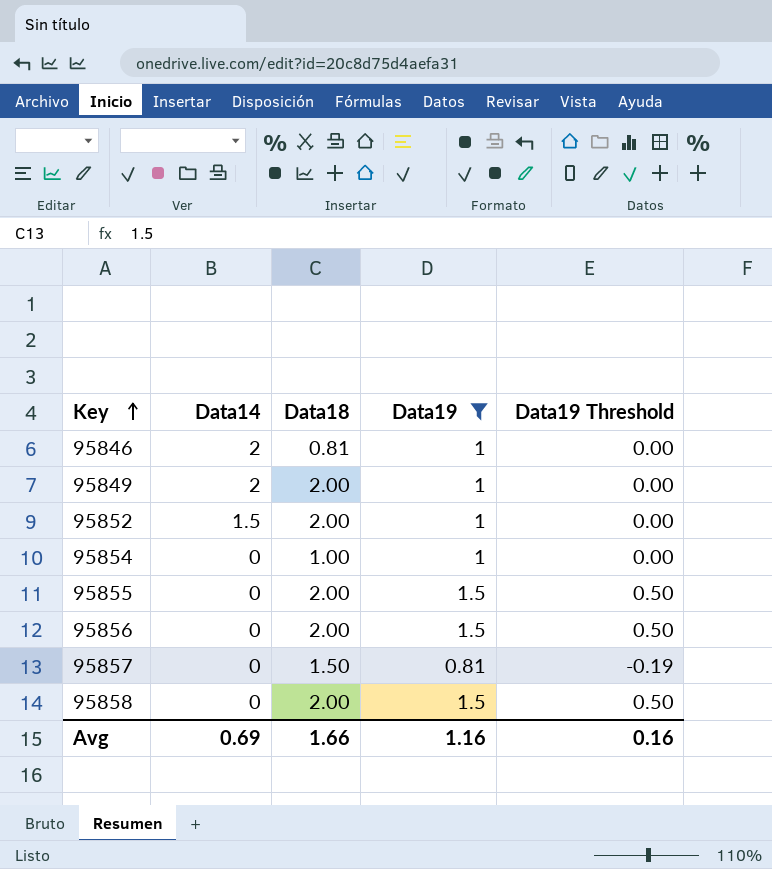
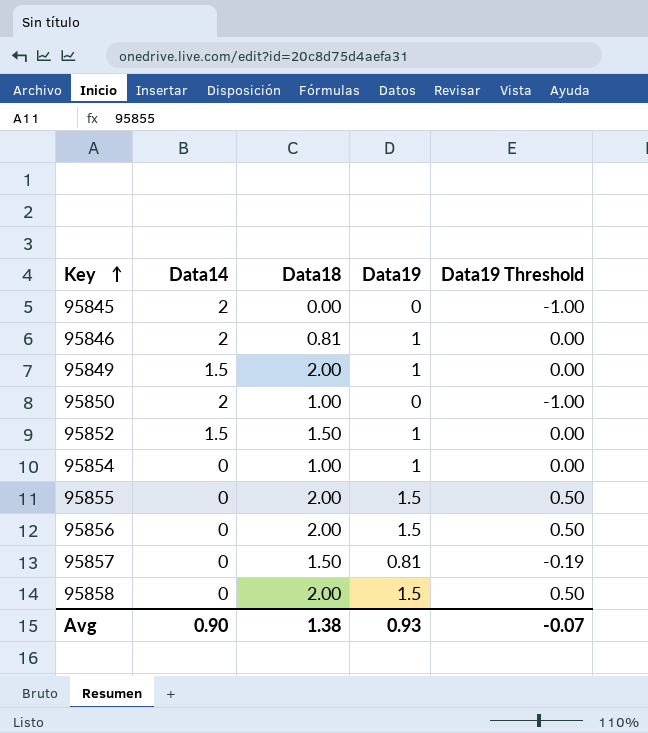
filter: Data19 != 0 -> none
95849 | Data14: 2 -> 1.5
95852 | Data18: 2.00 -> 1.50
Avg | Data14: 0.69 -> 0.90
Avg | Data18: 1.66 -> 1.38
Avg | Data19: 1.16 -> 0.93
Avg | Data19 Threshold: 0.16 -> -0.07

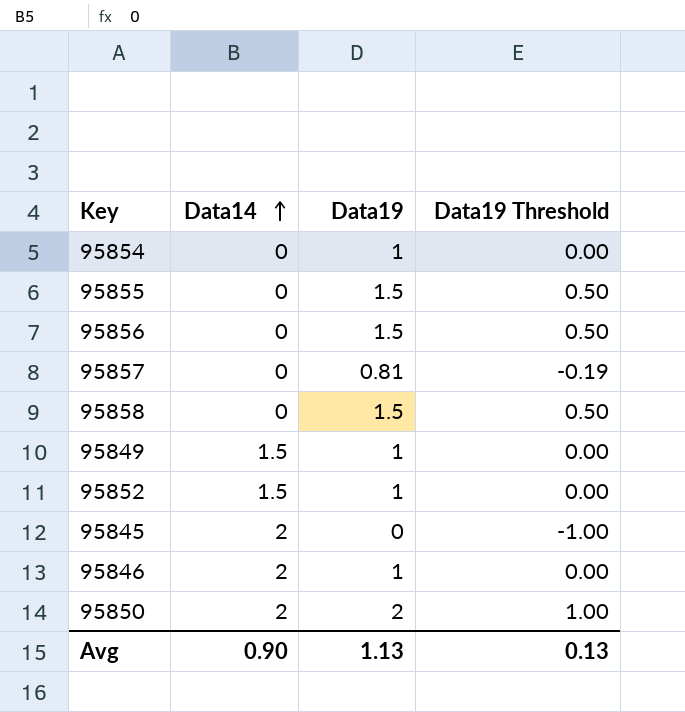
row order: Key ascending -> Data14 ascending
column Data18 | position: 3 -> none
95850 | Data19: 0 -> 2
95850 | Data19 Threshold: -1.00 -> 1.00
Avg | Data19: 0.93 -> 1.13
Avg | Data19 Threshold: -0.07 -> 0.13

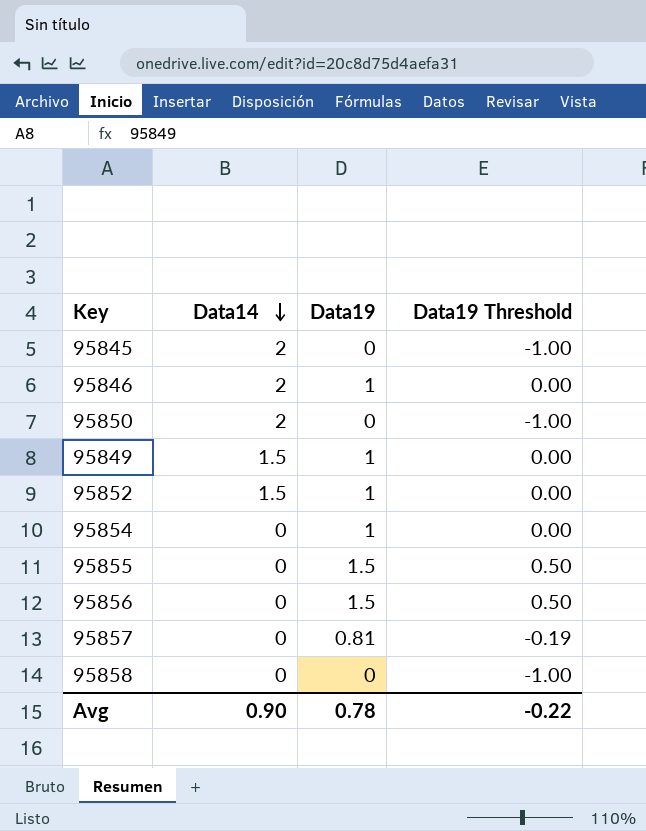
row order: Data14 ascending -> Data14 descending
95850 | Data19: 2 -> 0
95850 | Data19 Threshold: 1.00 -> -1.00
95858 | Data19: 1.5 -> 0
95858 | Data19 Threshold: 0.50 -> -1.00
Avg | Data19: 1.13 -> 0.78
Avg | Data19 Threshold: 0.13 -> -0.22

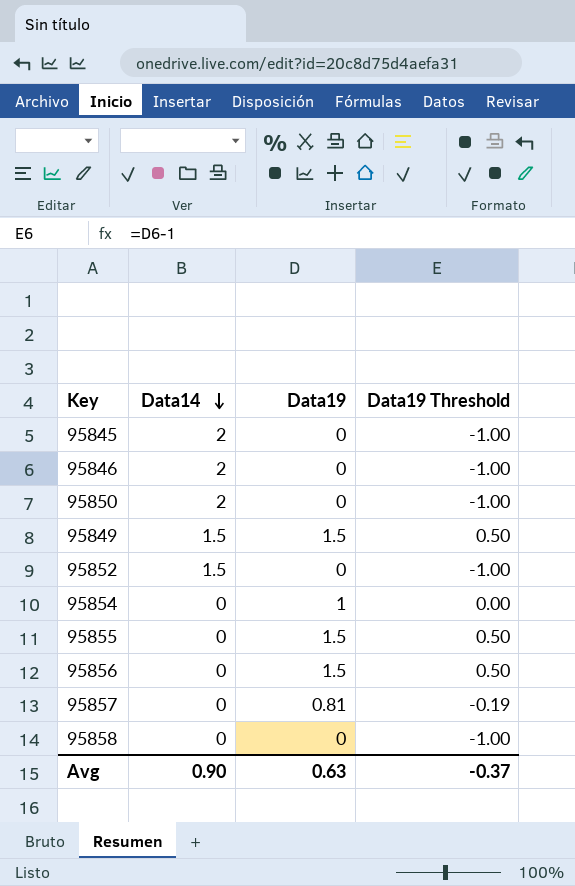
95846 | Data19: 1 -> 0
95846 | Data19 Threshold: 0.00 -> -1.00
95849 | Data19: 1 -> 1.5
95849 | Data19 Threshold: 0.00 -> 0.50
95852 | Data19: 1 -> 0
95852 | Data19 Threshold: 0.00 -> -1.00
Avg | Data19: 0.78 -> 0.63
Avg | Data19 Threshold: -0.22 -> -0.37

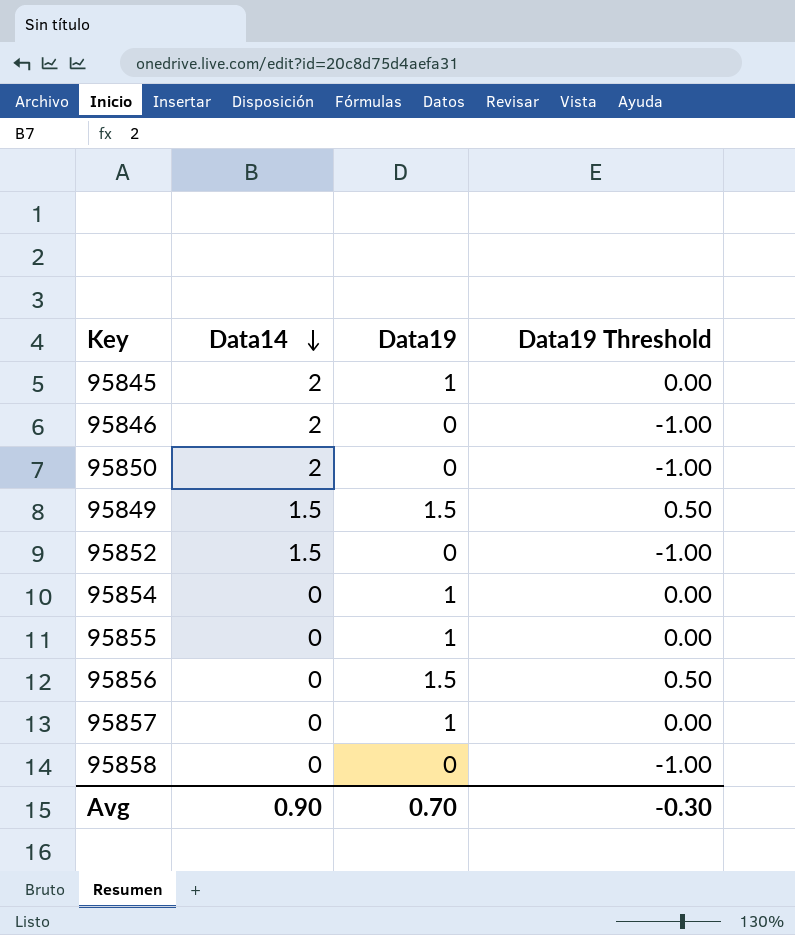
95845 | Data19: 0 -> 1
95845 | Data19 Threshold: -1.00 -> 0.00
95855 | Data19: 1.5 -> 1
95855 | Data19 Threshold: 0.50 -> 0.00
95857 | Data19: 0.81 -> 1
95857 | Data19 Threshold: -0.19 -> 0.00
Avg | Data19: 0.63 -> 0.70
Avg | Data19 Threshold: -0.37 -> -0.30

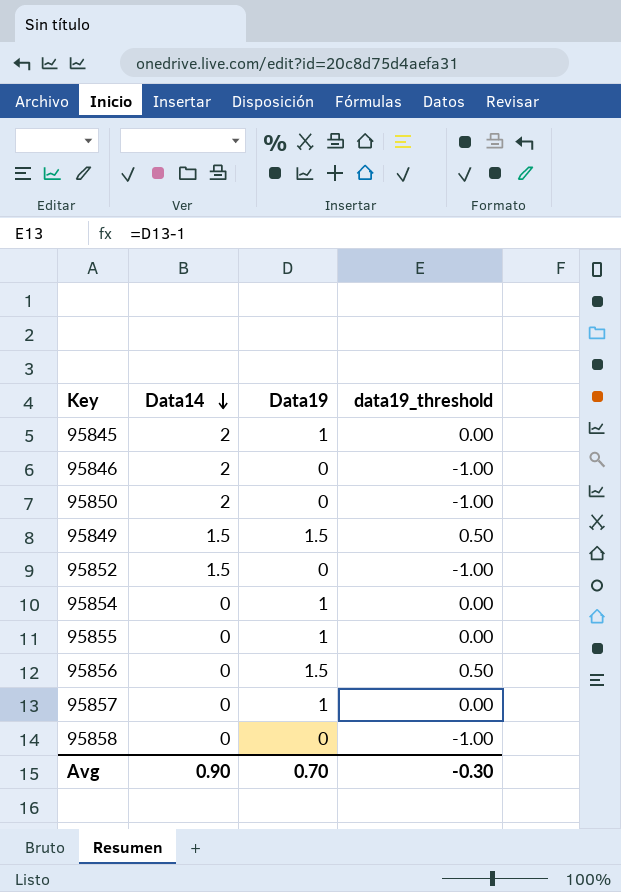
column name: Data19 Threshold -> data19_threshold

